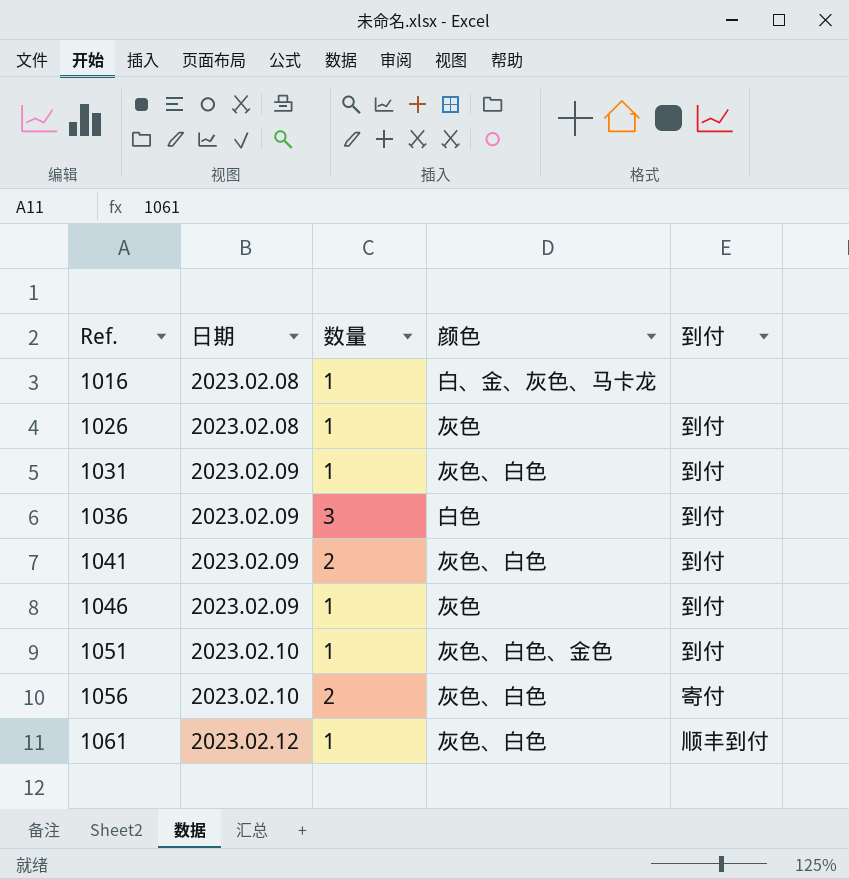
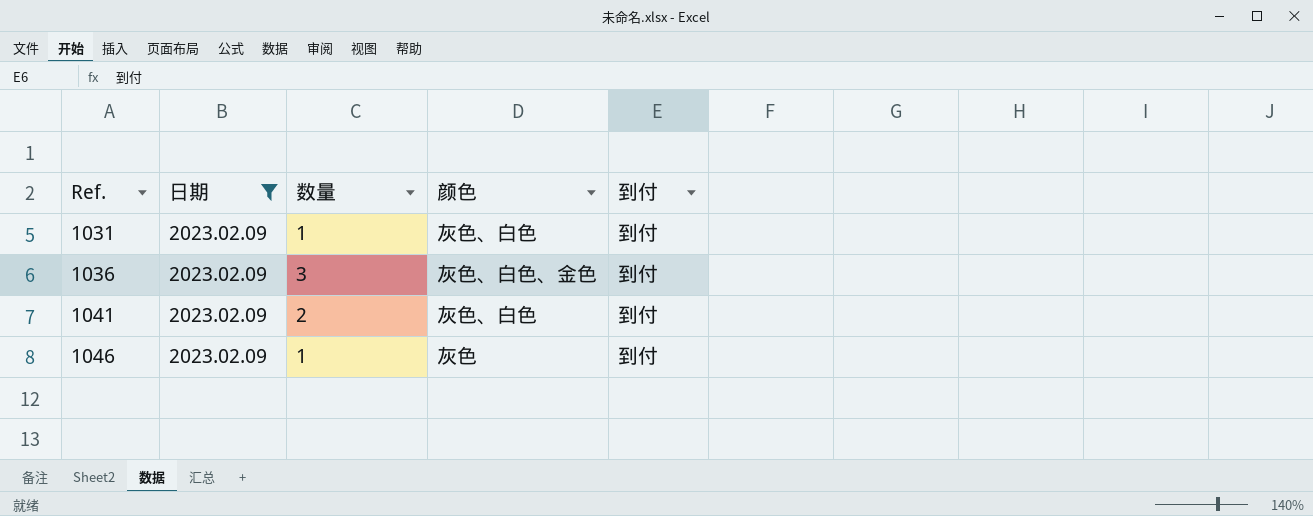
filter: none -> 日期 = 2023.02.09
1036 | 颜色: 白色 -> 灰色、白色、金色

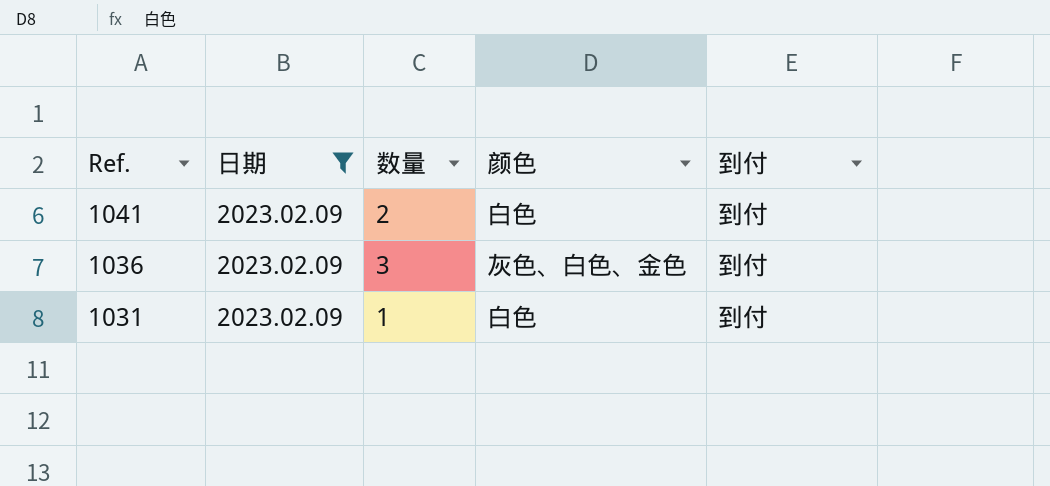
row order: Ref. ascending -> Ref. descending
row 1046: 2023.02.09 | 1 | 灰色 | 到付 -> none
1041 | 颜色: 灰色、白色 -> 白色
1031 | 颜色: 灰色、白色 -> 白色

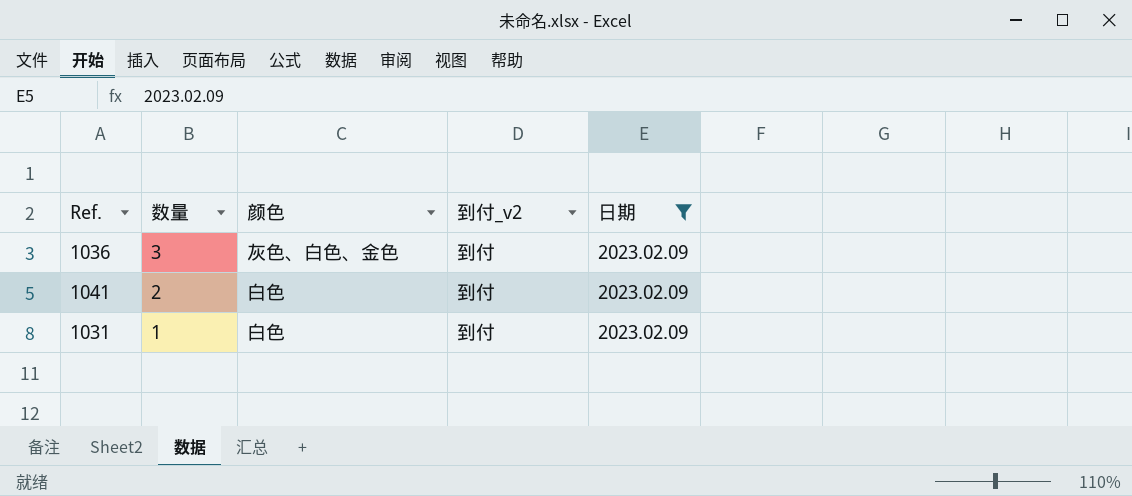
row order: Ref. descending -> 数量 descending
column name: 到付 -> 到付_v2
column 日期 | position: 2 -> 5

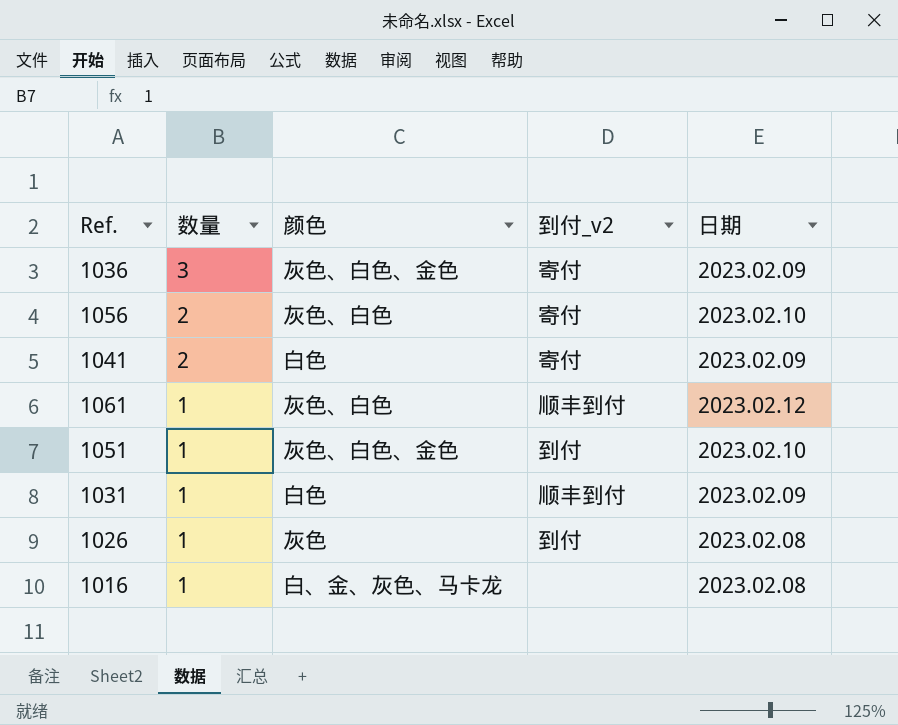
filter: 日期 = 2023.02.09 -> none
1036 | 到付_v2: 到付 -> 寄付
1041 | 到付_v2: 到付 -> 寄付
1031 | 到付_v2: 到付 -> 顺丰到付

